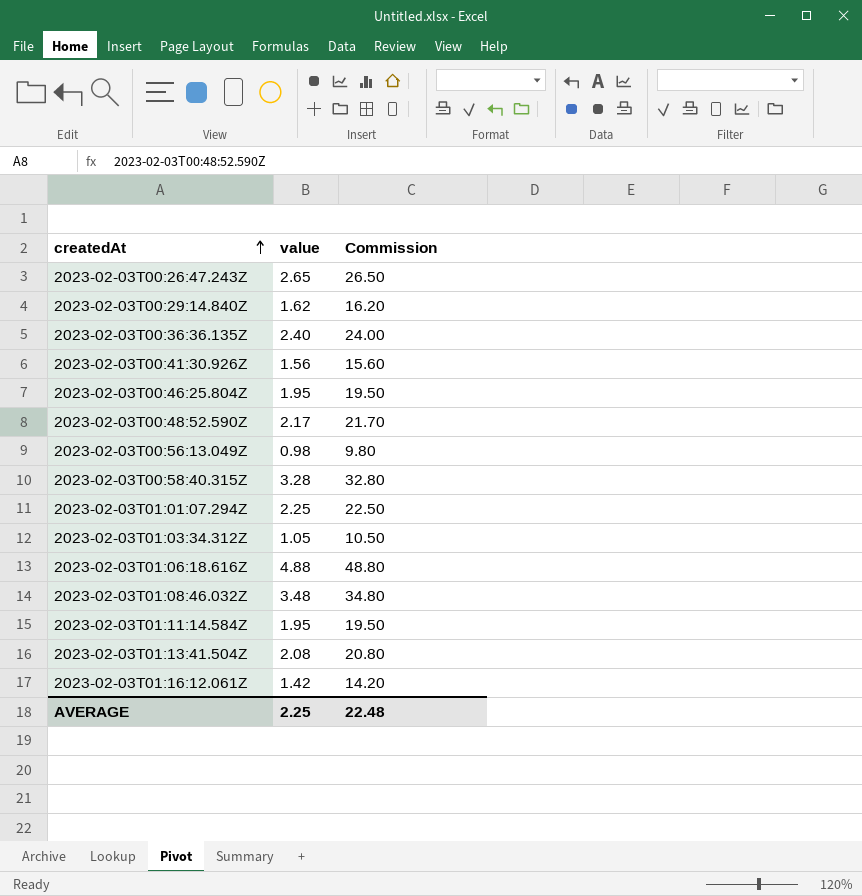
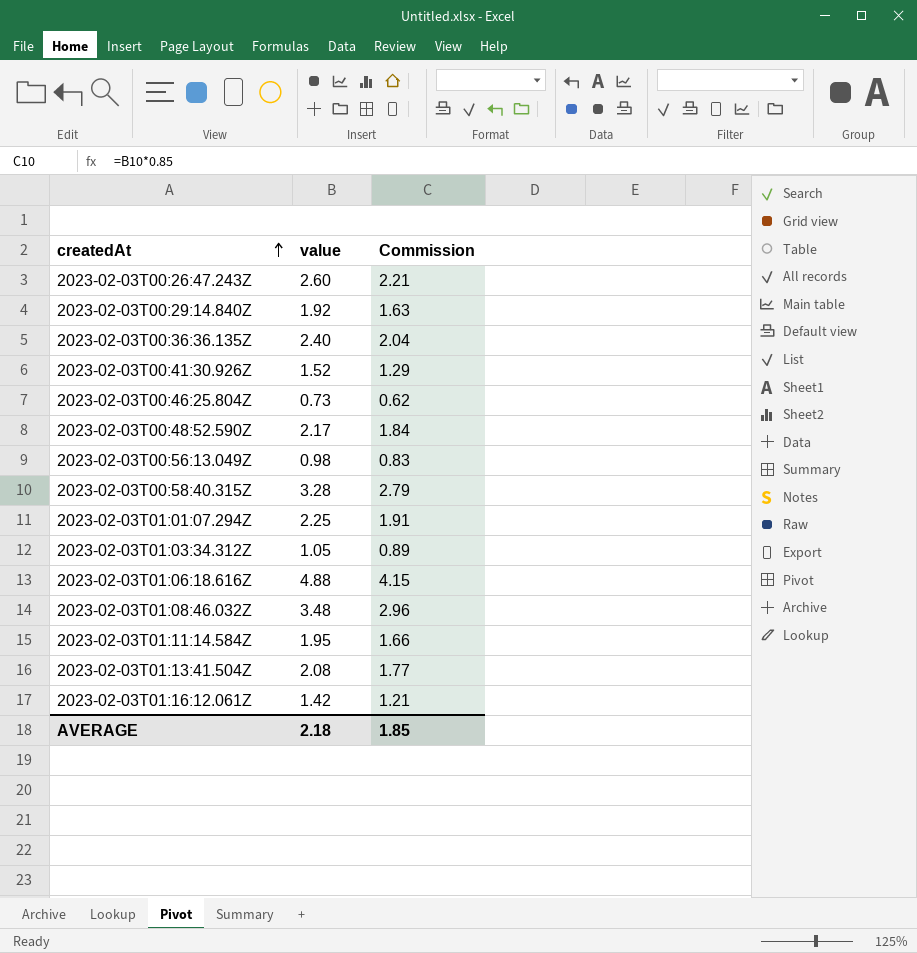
column Commission | formula: [value] * 10 -> [value] * 0.85
2023-02-03T00:26:47.243Z | value: 2.65 -> 2.60
2023-02-03T00:29:14.840Z | value: 1.62 -> 1.92
2023-02-03T00:41:30.926Z | value: 1.56 -> 1.52
2023-02-03T00:46:25.804Z | value: 1.95 -> 0.73
AVERAGE | value: 2.25 -> 2.18
AVERAGE | Commission: 22.48 -> 1.85

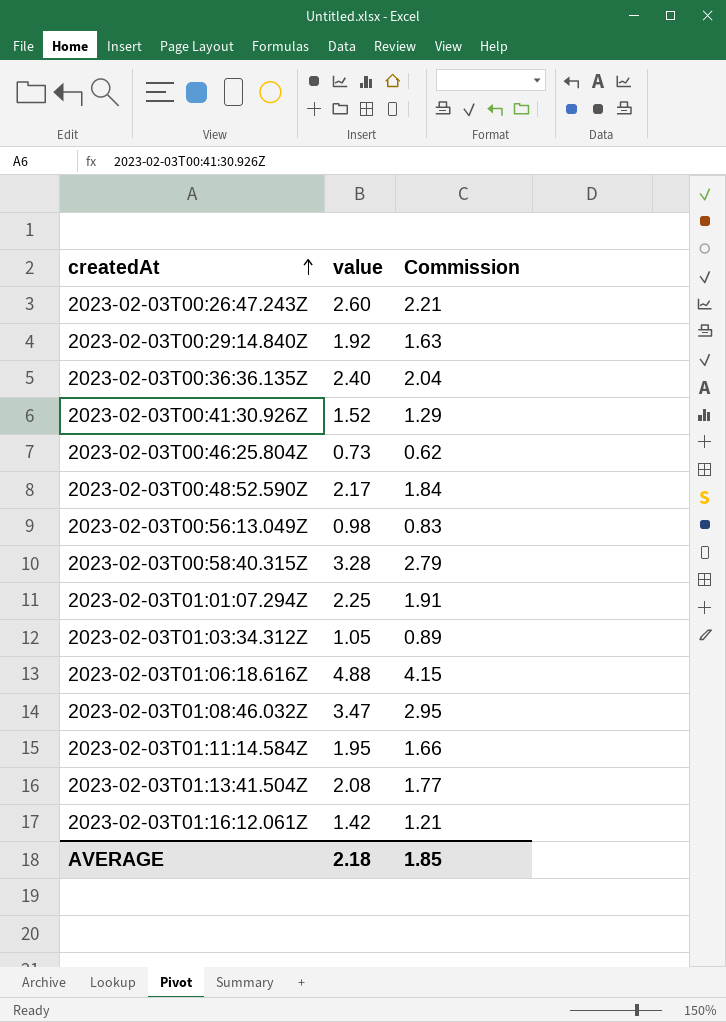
2023-02-03T01:08:46.032Z | value: 3.48 -> 3.47
2023-02-03T01:08:46.032Z | Commission: 2.96 -> 2.95

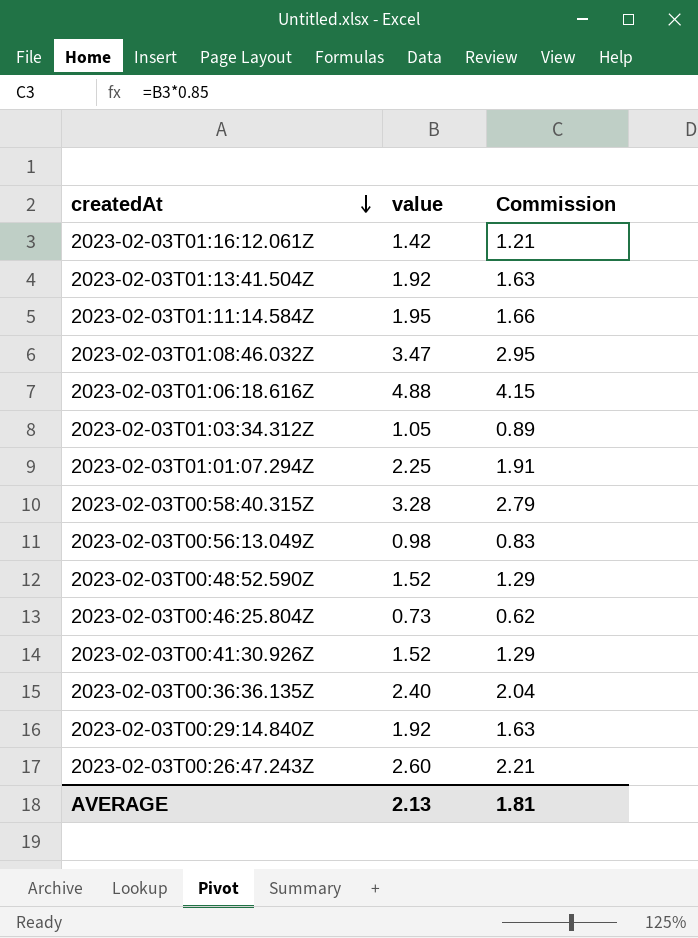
row order: createdAt ascending -> createdAt descending
2023-02-03T01:13:41.504Z | value: 2.08 -> 1.92
2023-02-03T01:13:41.504Z | Commission: 1.77 -> 1.63
2023-02-03T00:48:52.590Z | value: 2.17 -> 1.52
2023-02-03T00:48:52.590Z | Commission: 1.84 -> 1.29
AVERAGE | value: 2.18 -> 2.13
AVERAGE | Commission: 1.85 -> 1.81

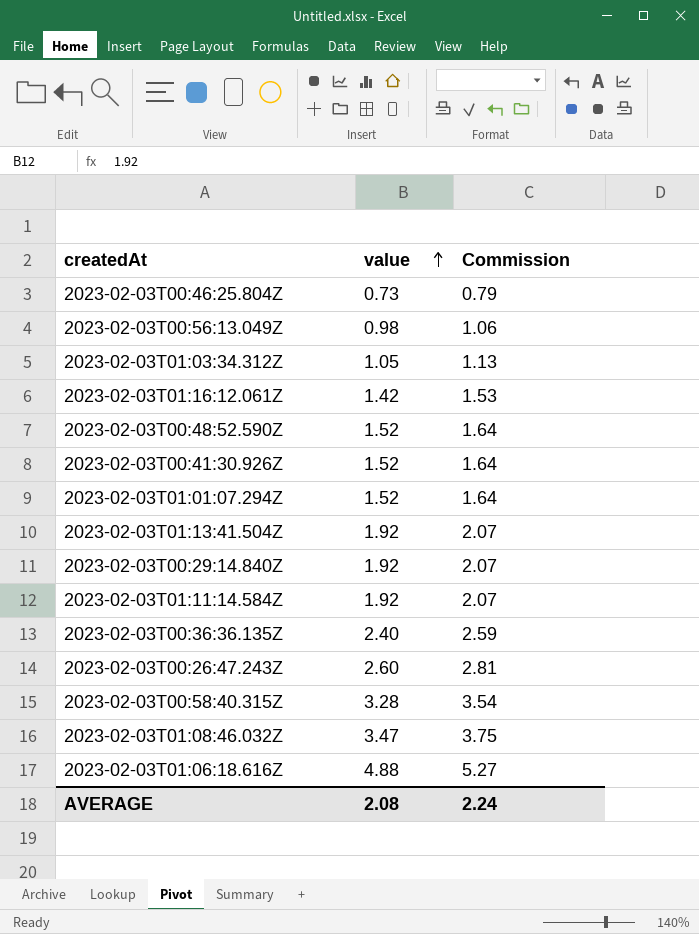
row order: createdAt descending -> value ascending
column Commission | formula: [value] * 0.85 -> [value] * 1.08
2023-02-03T01:01:07.294Z | value: 2.25 -> 1.52
2023-02-03T01:11:14.584Z | value: 1.95 -> 1.92
AVERAGE | value: 2.13 -> 2.08
AVERAGE | Commission: 1.81 -> 2.24

